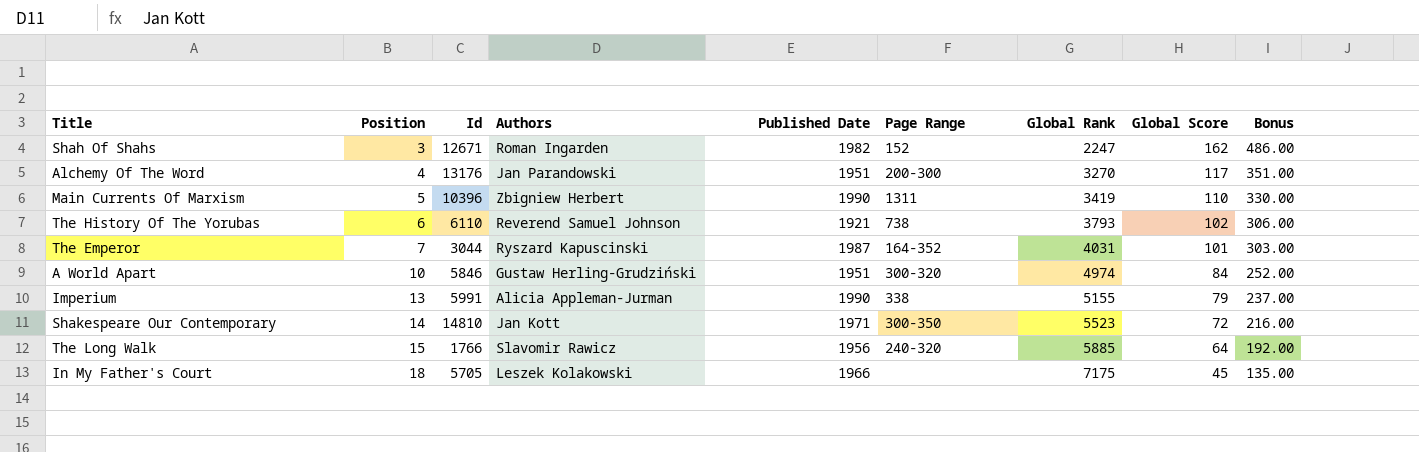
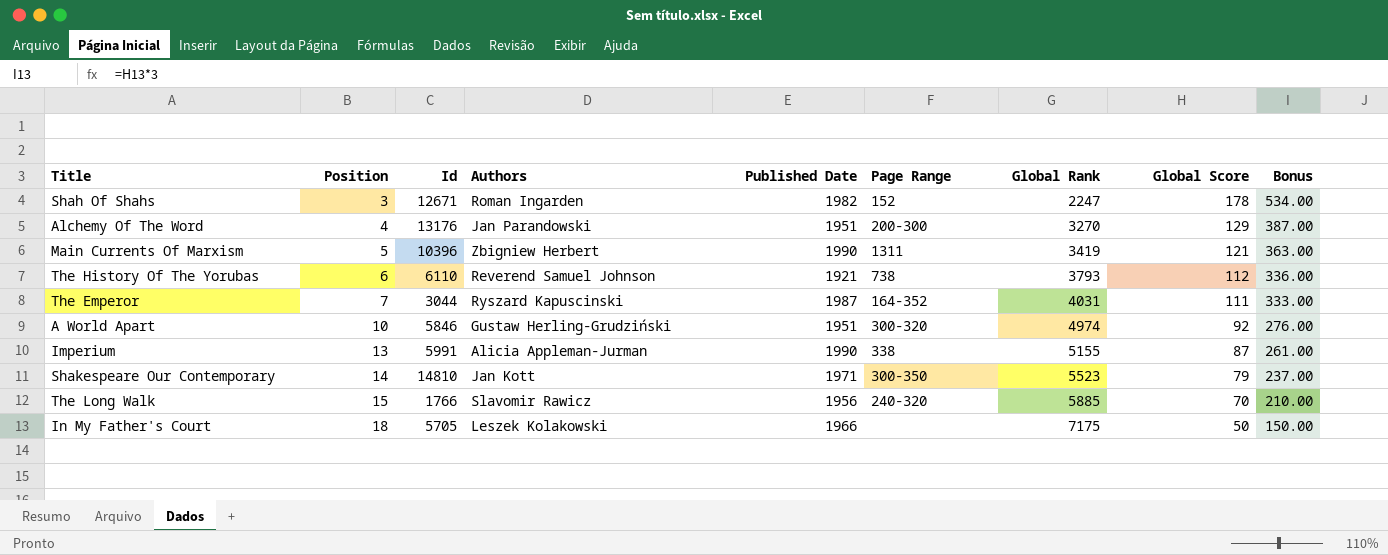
Shah Of Shahs | Global Score: 162 -> 178
Shah Of Shahs | Bonus: 486.00 -> 534.00
Alchemy Of The Word | Global Score: 117 -> 129
Alchemy Of The Word | Bonus: 351.00 -> 387.00
Main Currents Of Marxism | Global Score: 110 -> 121
Main Currents Of Marxism | Bonus: 330.00 -> 363.00
The History Of The Yorubas | Global Score: 102 -> 112
The History Of The Yorubas | Bonus: 306.00 -> 336.00
The Emperor | Global Score: 101 -> 111
The Emperor | Bonus: 303.00 -> 333.00
A World Apart | Global Score: 84 -> 92
A World Apart | Bonus: 252.00 -> 276.00
Imperium | Global Score: 79 -> 87
Imperium | Bonus: 237.00 -> 261.00
Shakespeare Our Contemporary | Global Score: 72 -> 79
Shakespeare Our Contemporary | Bonus: 216.00 -> 237.00
The Long Walk | Global Score: 64 -> 70
The Long Walk | Bonus: 192.00 -> 210.00
In My Father's Court | Global Score: 45 -> 50
In My Father's Court | Bonus: 135.00 -> 150.00

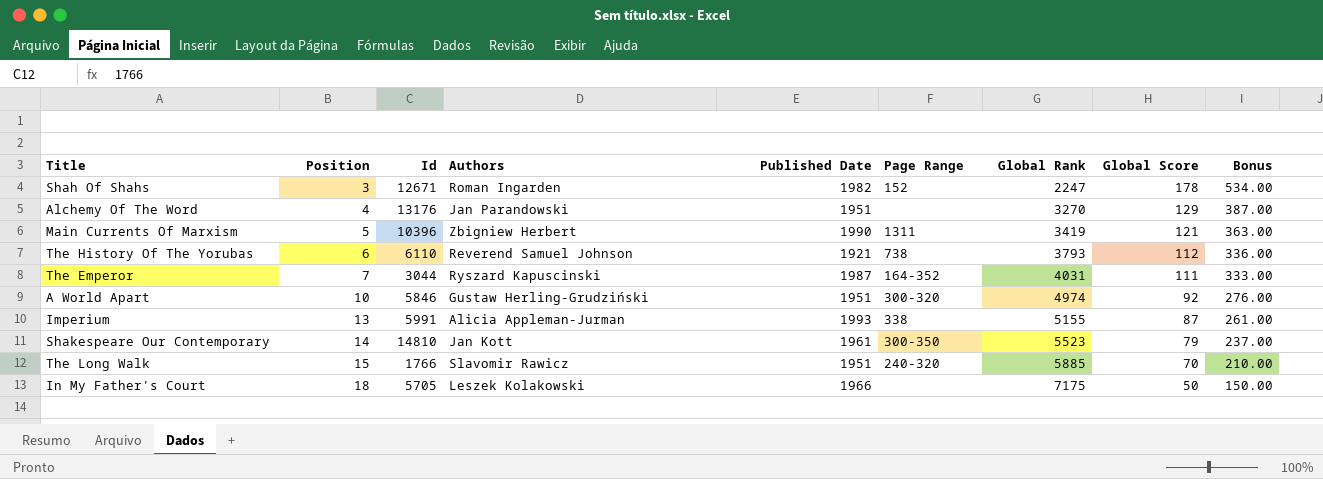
Alchemy Of The Word | Page Range: 200-300 -> none
Imperium | Published Date: 1990 -> 1993
Shakespeare Our Contemporary | Published Date: 1971 -> 1961
The Long Walk | Published Date: 1956 -> 1951

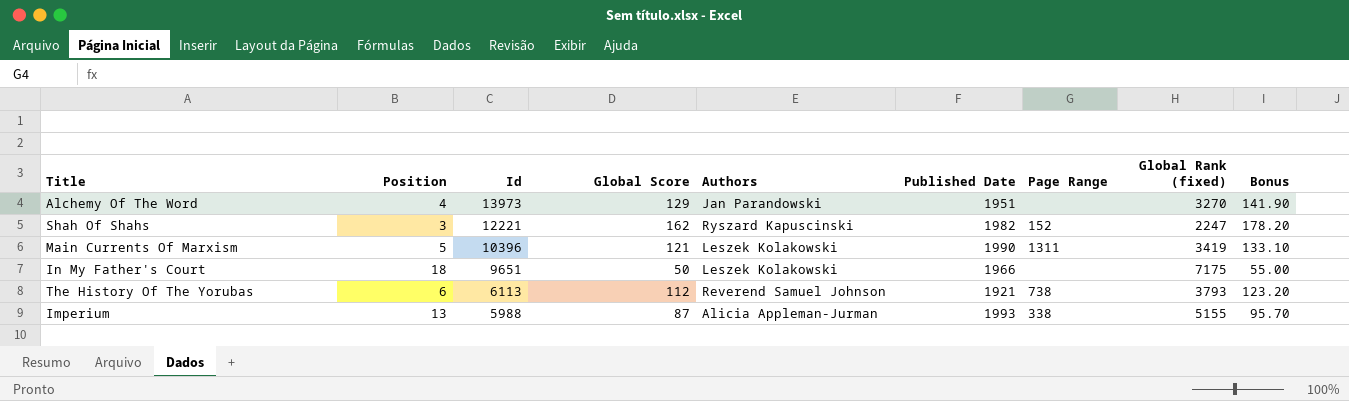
row order: Position ascending -> Id descending
column Global Score | position: 8 -> 4
column name: Global Rank -> Global Rank (fixed)
column Bonus | formula: [Global Score] * 3 -> [Global Score] * 1.1
row The Emperor: 7 | 3044 | Ryszard Kapuscinski | 1987 | 164-352 | 4031 | 111 | 333.00 -> none
row A World Apart: 10 | 5846 | Gustaw Herling-Grudziński | 1951 | 300-320 | 4974 | 92 | 276.00 -> none
row Shakespeare Our Contemporary: 14 | 14810 | Jan Kott | 1961 | 300-350 | 5523 | 79 | 237.00 -> none
row The Long Walk: 15 | 1766 | Slavomir Rawicz | 1951 | 240-320 | 5885 | 70 | 210.00 -> none
Alchemy Of The Word | Id: 13176 -> 13973
Shah Of Shahs | Id: 12671 -> 12221
Shah Of Shahs | Global Score: 178 -> 162
Shah Of Shahs | Authors: Roman Ingarden -> Ryszard Kapuscinski
Main Currents Of Marxism | Authors: Zbigniew Herbert -> Leszek Kolakowski
In My Father's Court | Id: 5705 -> 9651
The History Of The Yorubas | Id: 6110 -> 6113
Imperium | Id: 5991 -> 5988

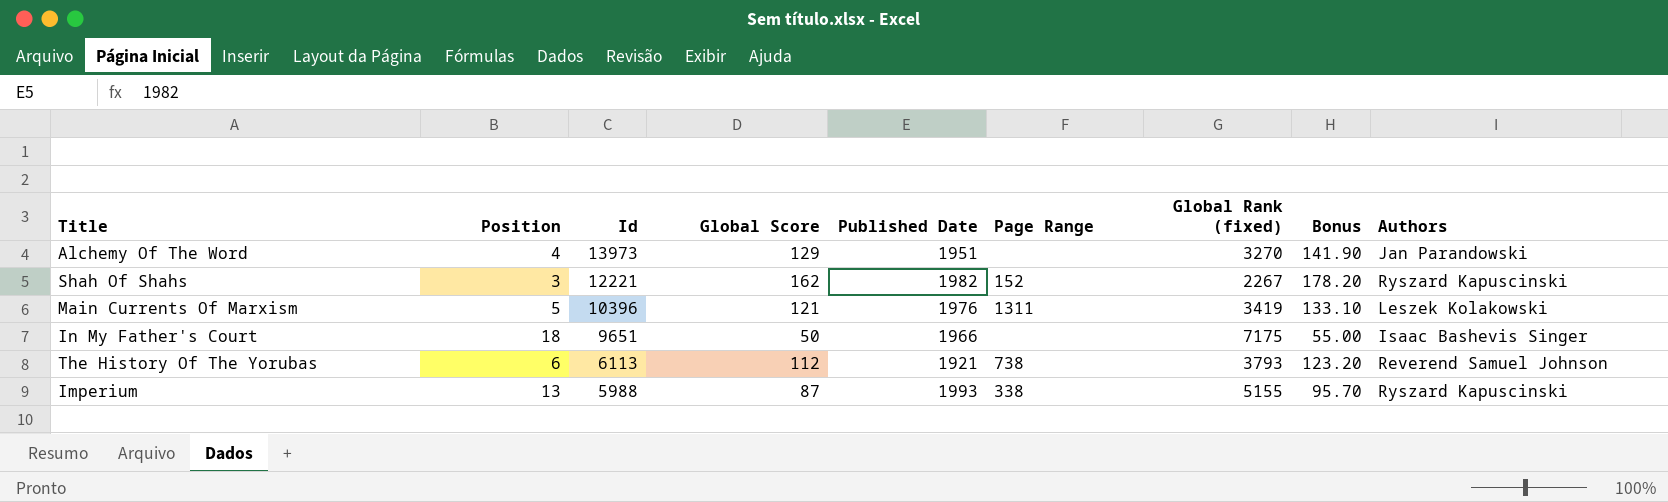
column Authors | position: 5 -> 9
Shah Of Shahs | Global Rank (fixed): 2247 -> 2267
Main Currents Of Marxism | Published Date: 1990 -> 1976
In My Father's Court | Authors: Leszek Kolakowski -> Isaac Bashevis Singer
Imperium | Authors: Alicia Appleman-Jurman -> Ryszard Kapuscinski

